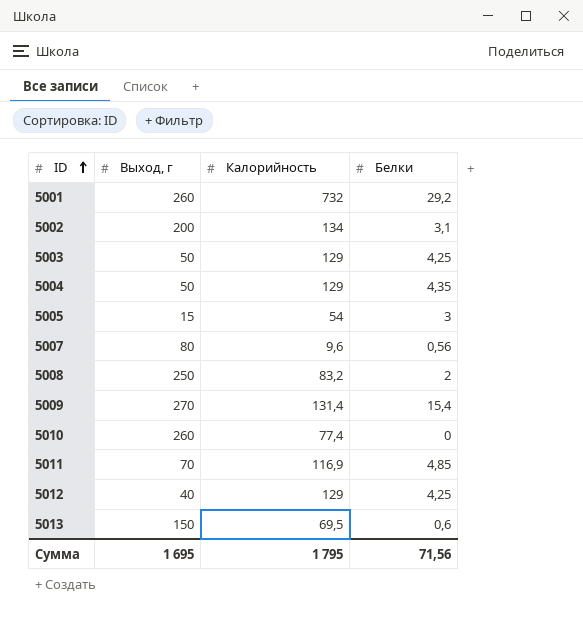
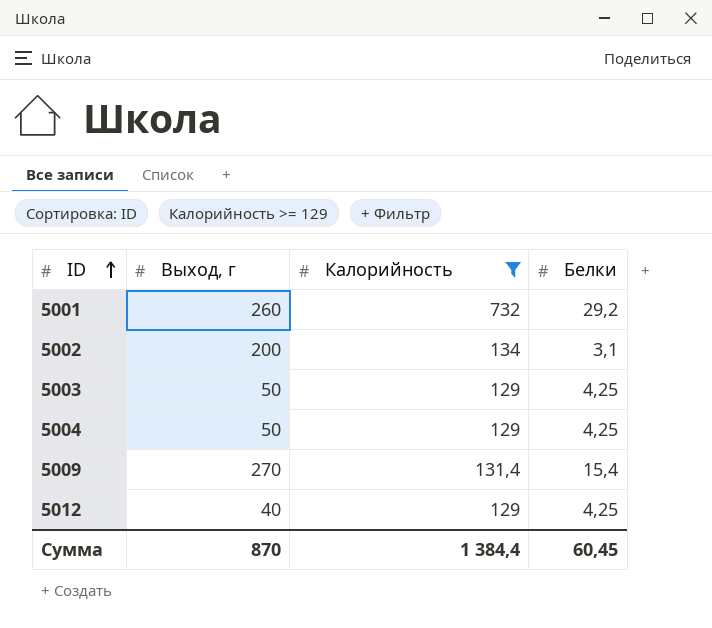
filter: none -> Калорийность >= 129
5004 | Белки: 4,35 -> 4,25
Сумма | Выход, г: 1 695 -> 870
Сумма | Калорийность: 1 795 -> 1 384,4
Сумма | Белки: 71,56 -> 60,45

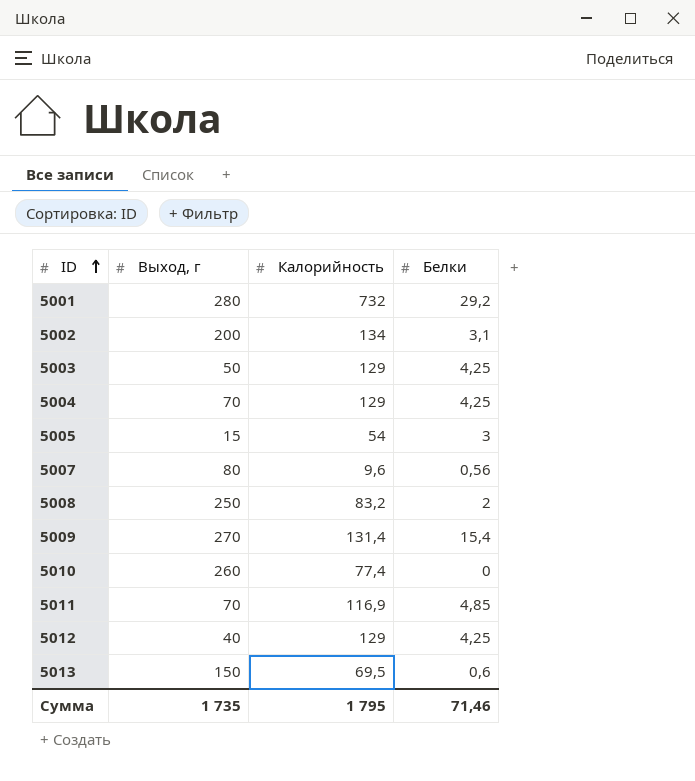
filter: Калорийность >= 129 -> none
5001 | Выход, г: 260 -> 280
5004 | Выход, г: 50 -> 70
Сумма | Выход, г: 870 -> 1 735
Сумма | Калорийность: 1 384,4 -> 1 795
Сумма | Белки: 60,45 -> 71,46

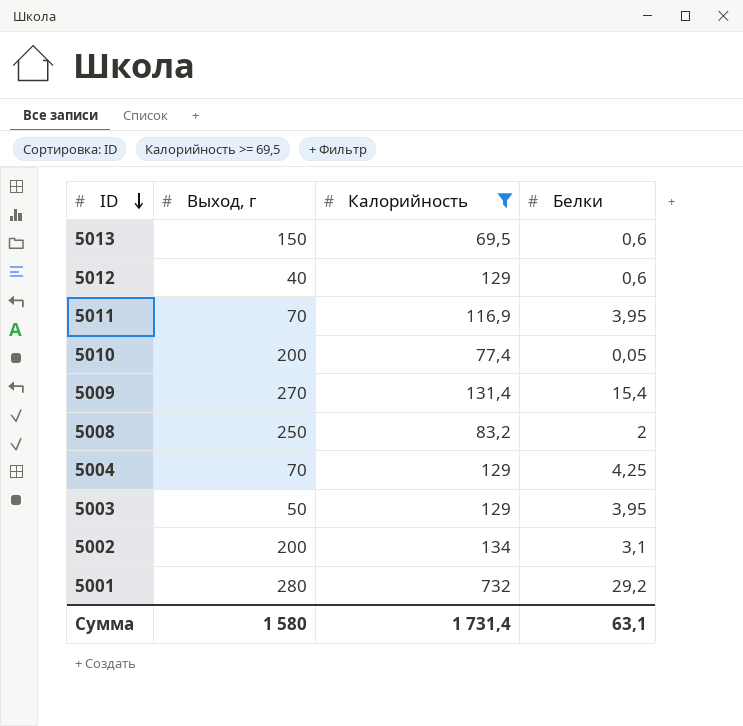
filter: none -> Калорийность >= 69,5
row order: ID ascending -> ID descending
5012 | Белки: 4,25 -> 0,6
5011 | Белки: 4,85 -> 3,95
5010 | Выход, г: 260 -> 200
5010 | Белки: 0 -> 0,05
5003 | Белки: 4,25 -> 3,95
Сумма | Выход, г: 1 735 -> 1 580
Сумма | Калорийность: 1 795 -> 1 731,4
Сумма | Белки: 71,46 -> 63,1

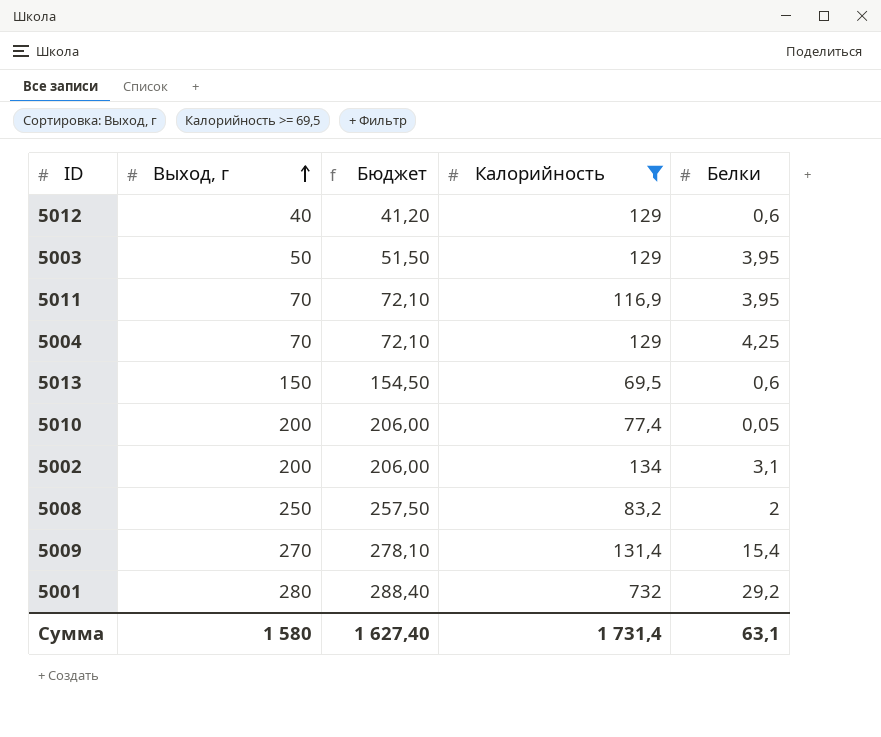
row order: ID descending -> Выход, г ascending
column Бюджет | formula: none -> [Выход, г] * 1,03

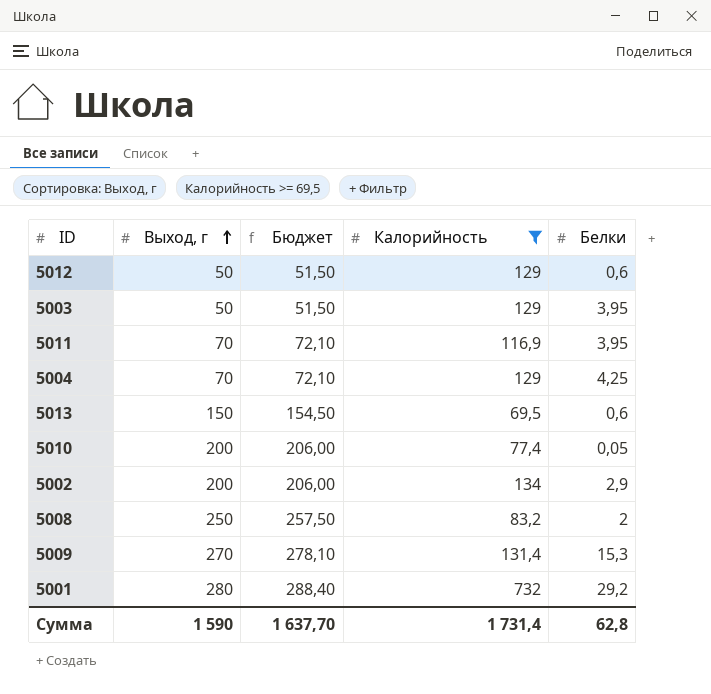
5012 | Выход, г: 40 -> 50
5012 | Бюджет: 41,20 -> 51,50
5002 | Белки: 3,1 -> 2,9
5009 | Белки: 15,4 -> 15,3
Сумма | Выход, г: 1 580 -> 1 590
Сумма | Бюджет: 1 627,40 -> 1 637,70
Сумма | Белки: 63,1 -> 62,8

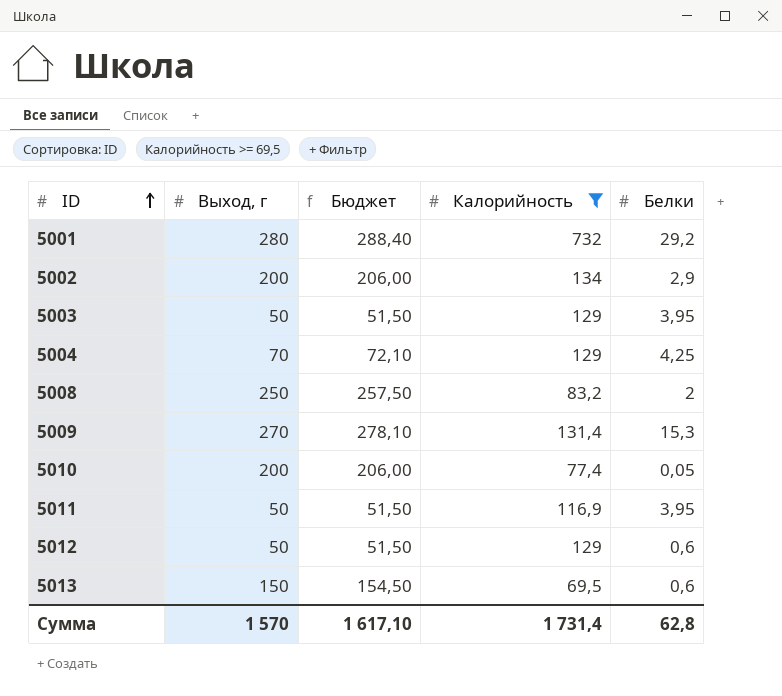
row order: Выход, г ascending -> ID ascending
5011 | Выход, г: 70 -> 50
5011 | Бюджет: 72,10 -> 51,50
Сумма | Выход, г: 1 590 -> 1 570
Сумма | Бюджет: 1 637,70 -> 1 617,10

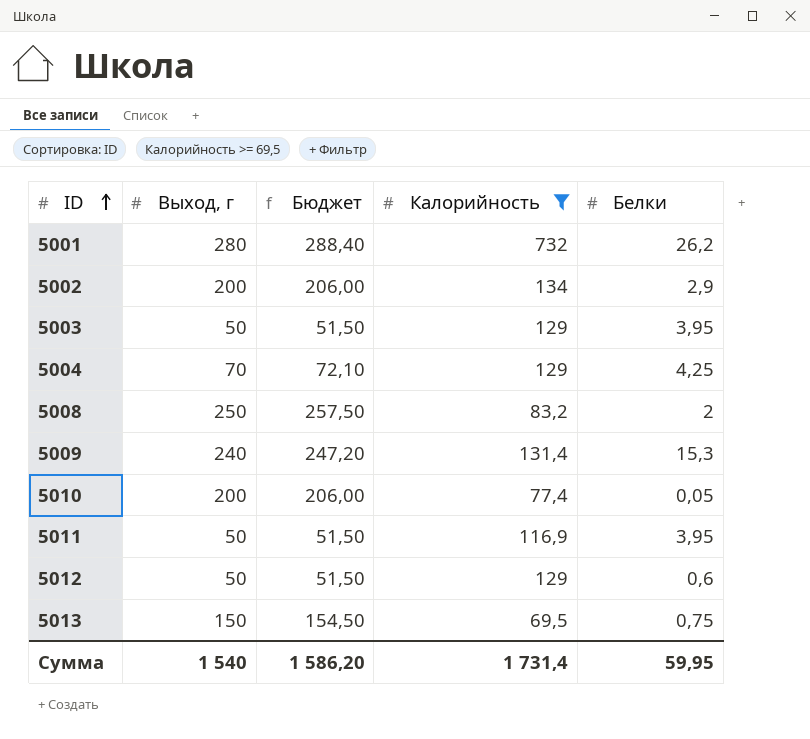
5001 | Белки: 29,2 -> 26,2
5009 | Выход, г: 270 -> 240
5009 | Бюджет: 278,10 -> 247,20
5013 | Белки: 0,6 -> 0,75
Сумма | Выход, г: 1 570 -> 1 540
Сумма | Бюджет: 1 617,10 -> 1 586,20
Сумма | Белки: 62,8 -> 59,95

